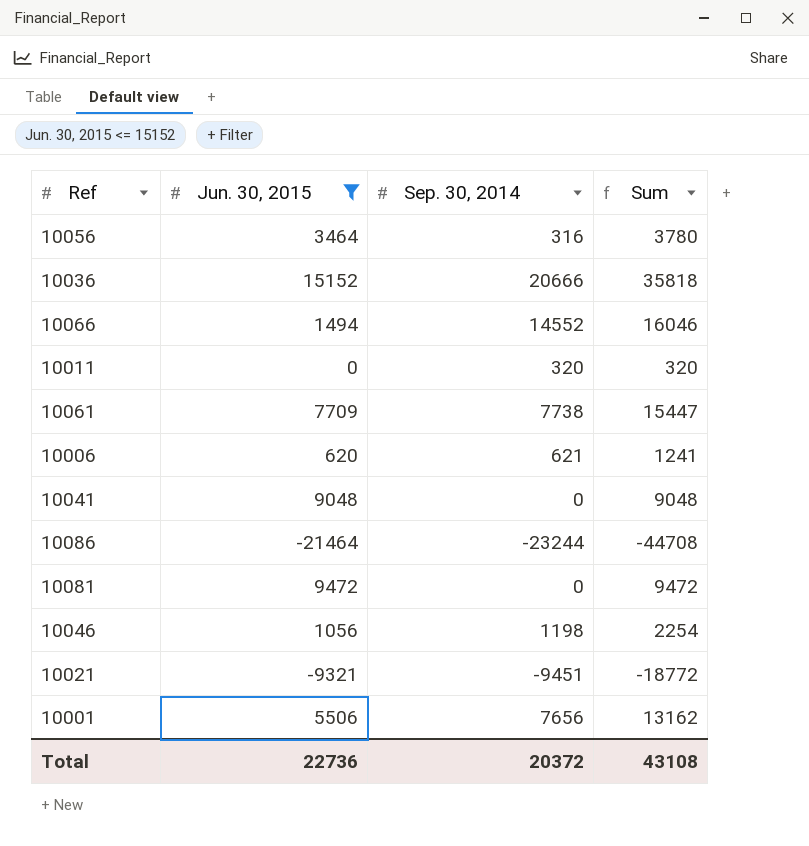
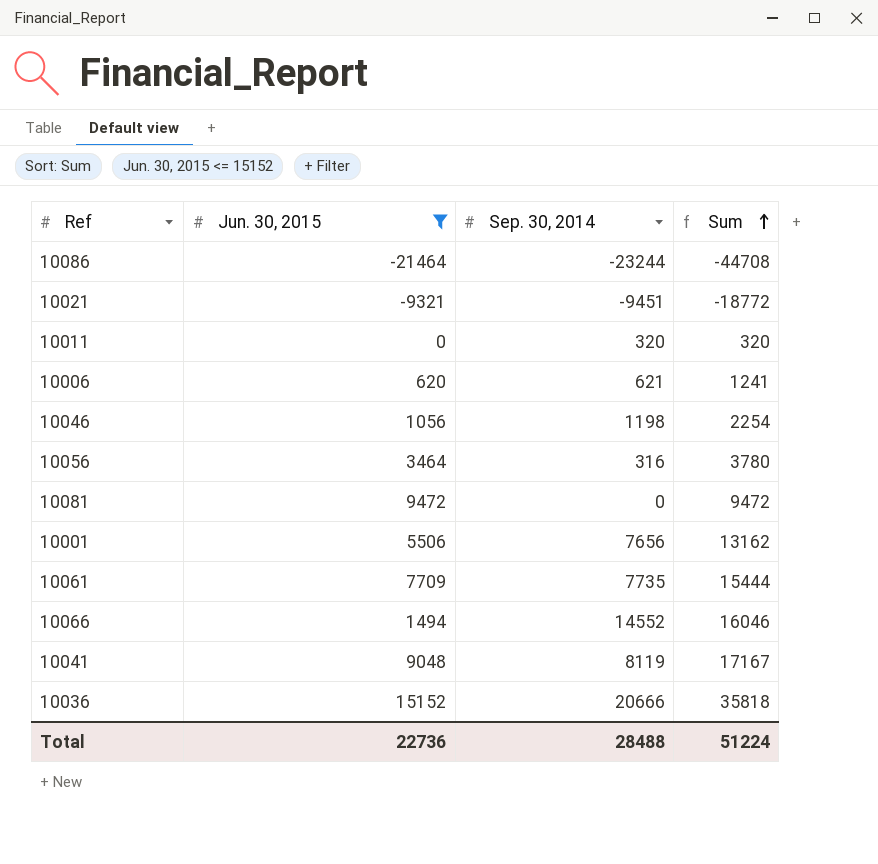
row order: none -> Sum ascending
10061 | Sep. 30, 2014: 7738 -> 7735
10061 | Sum: 15447 -> 15444
10041 | Sep. 30, 2014: 0 -> 8119
10041 | Sum: 9048 -> 17167
Total | Sep. 30, 2014: 20372 -> 28488
Total | Sum: 43108 -> 51224

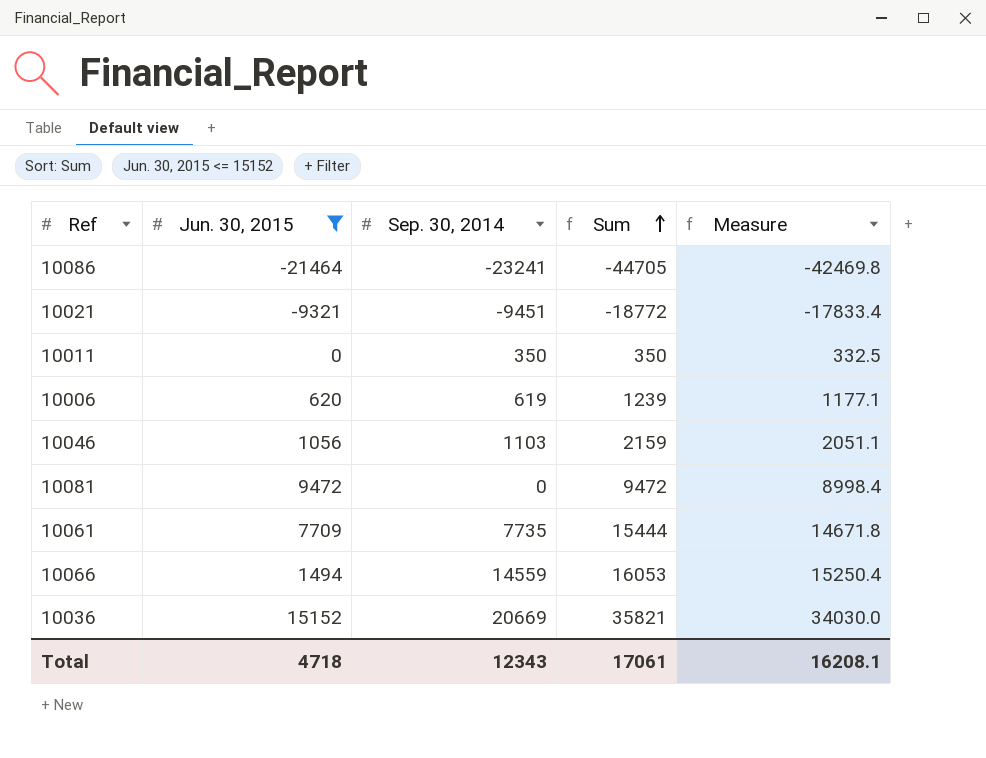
column Measure | formula: none -> [Sum] * 0.95
row 10056: 3464 | 316 | 3780 -> none
row 10001: 5506 | 7656 | 13162 -> none
row 10041: 9048 | 8119 | 17167 -> none
10086 | Sep. 30, 2014: -23244 -> -23241
10086 | Sum: -44708 -> -44705
10011 | Sep. 30, 2014: 320 -> 350
10011 | Sum: 320 -> 350
10006 | Sep. 30, 2014: 621 -> 619
10006 | Sum: 1241 -> 1239
10046 | Sep. 30, 2014: 1198 -> 1103
10046 | Sum: 2254 -> 2159
10066 | Sep. 30, 2014: 14552 -> 14559
10066 | Sum: 16046 -> 16053
10036 | Sep. 30, 2014: 20666 -> 20669
10036 | Sum: 35818 -> 35821
Total | Jun. 30, 2015: 22736 -> 4718
Total | Sep. 30, 2014: 28488 -> 12343
Total | Sum: 51224 -> 17061

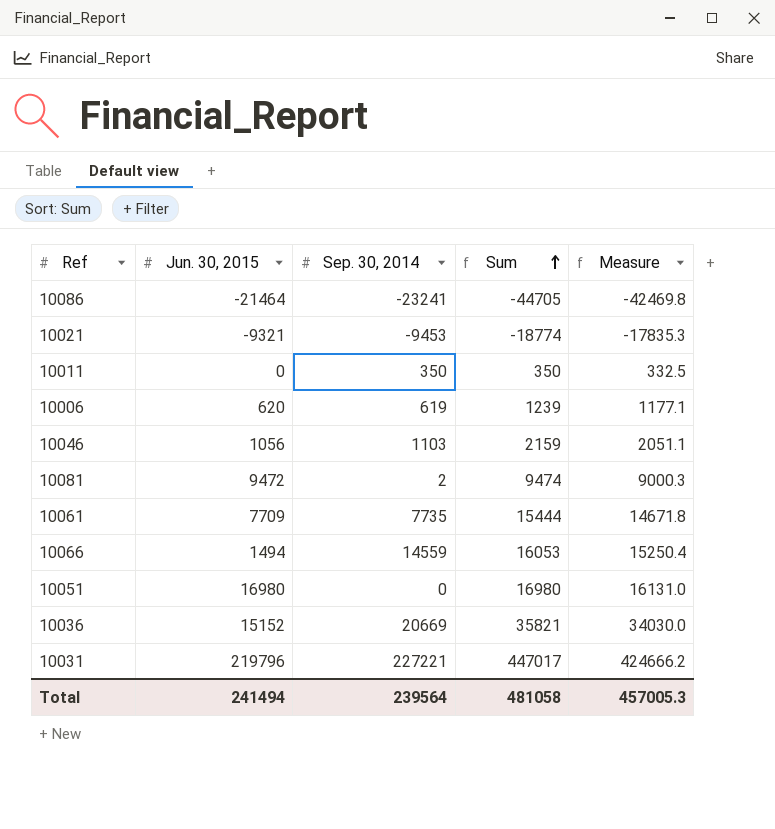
filter: Jun. 30, 2015 <= 15152 -> none
10021 | Sep. 30, 2014: -9451 -> -9453
10021 | Sum: -18772 -> -18774
10021 | Measure: -17833.4 -> -17835.3
10081 | Sep. 30, 2014: 0 -> 2
10081 | Sum: 9472 -> 9474
10081 | Measure: 8998.4 -> 9000.3
Total | Jun. 30, 2015: 4718 -> 241494
Total | Sep. 30, 2014: 12343 -> 239564
Total | Sum: 17061 -> 481058
Total | Measure: 16208.1 -> 457005.3

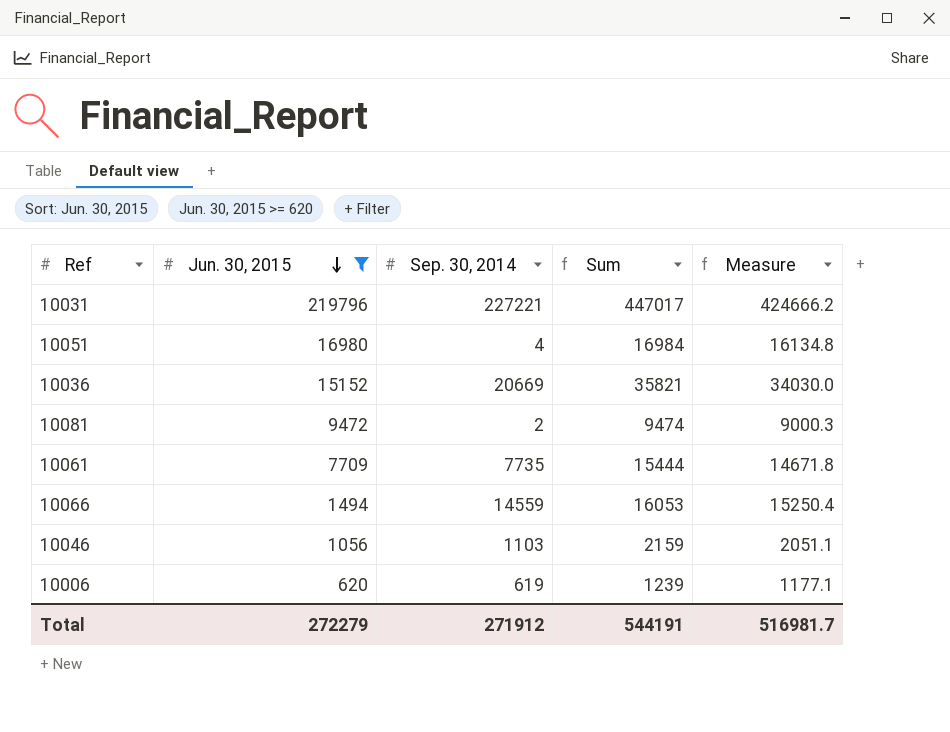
filter: none -> Jun. 30, 2015 >= 620
row order: Sum ascending -> Jun. 30, 2015 descending
10051 | Sep. 30, 2014: 0 -> 4
10051 | Sum: 16980 -> 16984
10051 | Measure: 16131.0 -> 16134.8
Total | Jun. 30, 2015: 241494 -> 272279
Total | Sep. 30, 2014: 239564 -> 271912
Total | Sum: 481058 -> 544191
Total | Measure: 457005.3 -> 516981.7

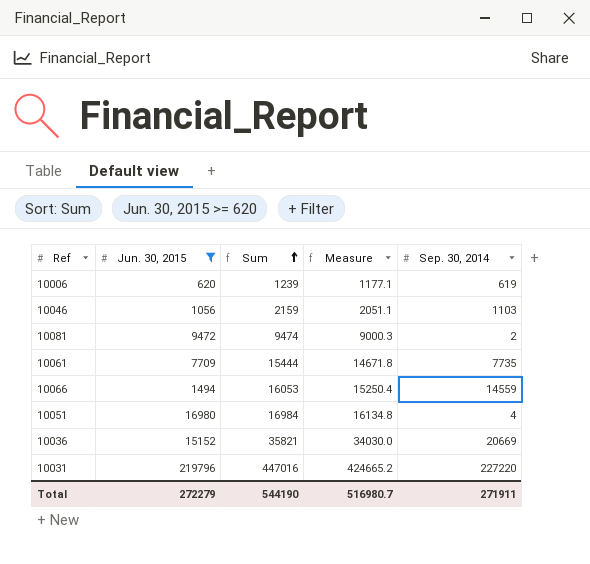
row order: Jun. 30, 2015 descending -> Sum ascending
column Sep. 30, 2014 | position: 3 -> 5
10031 | Sum: 447017 -> 447016
10031 | Measure: 424666.2 -> 424665.2
10031 | Sep. 30, 2014: 227221 -> 227220
Total | Sum: 544191 -> 544190
Total | Measure: 516981.7 -> 516980.7
Total | Sep. 30, 2014: 271912 -> 271911

